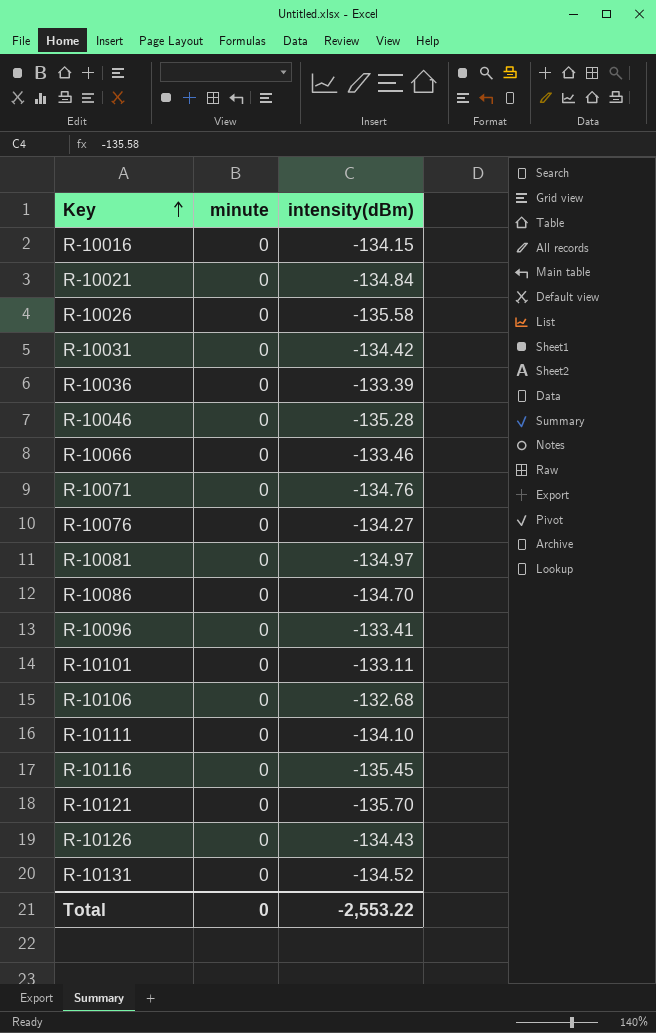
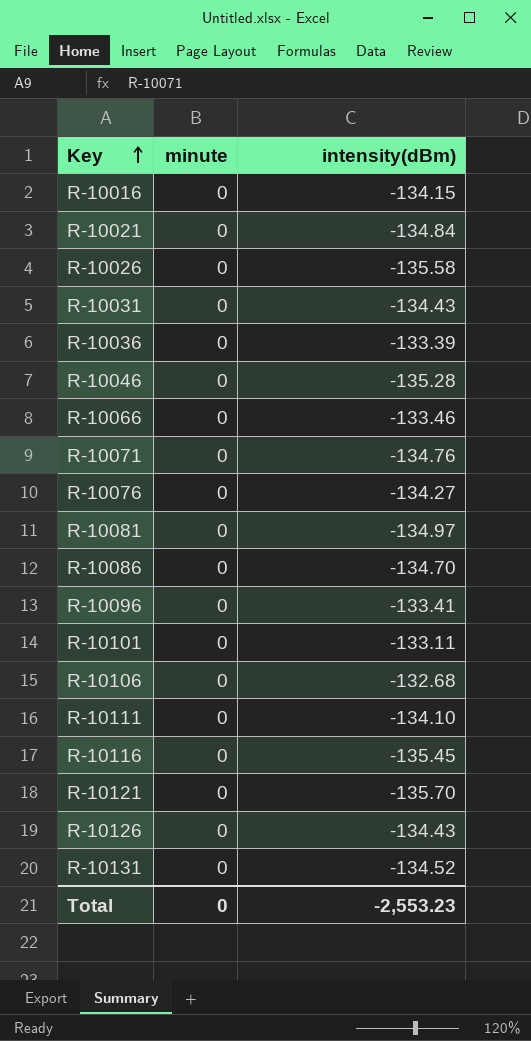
R-10031 | intensity(dBm): -134.42 -> -134.43
Total | intensity(dBm): -2,553.22 -> -2,553.23

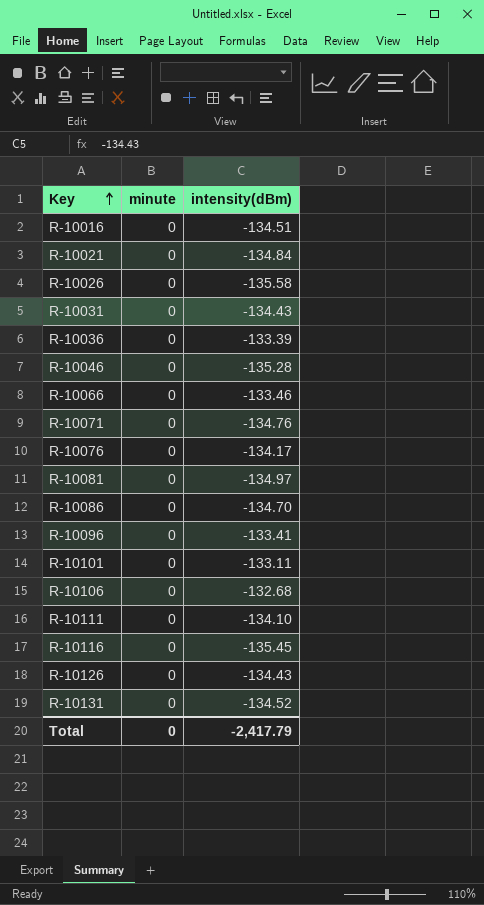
row R-10121: 0 | -135.70 -> none
R-10016 | intensity(dBm): -134.15 -> -134.51
R-10076 | intensity(dBm): -134.27 -> -134.17
Total | intensity(dBm): -2,553.23 -> -2,417.79

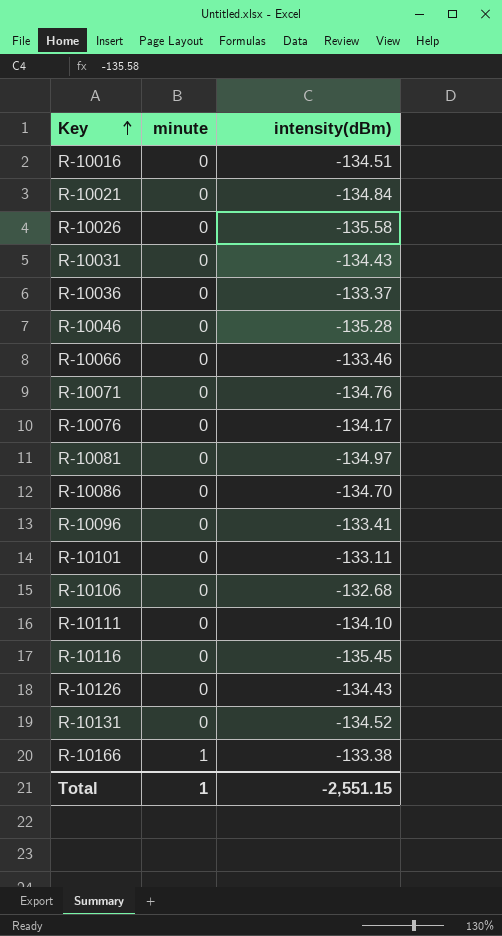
R-10036 | intensity(dBm): -133.39 -> -133.37
row R-10166: none -> 1 | -133.38
Total | minute: 0 -> 1
Total | intensity(dBm): -2,417.79 -> -2,551.15

